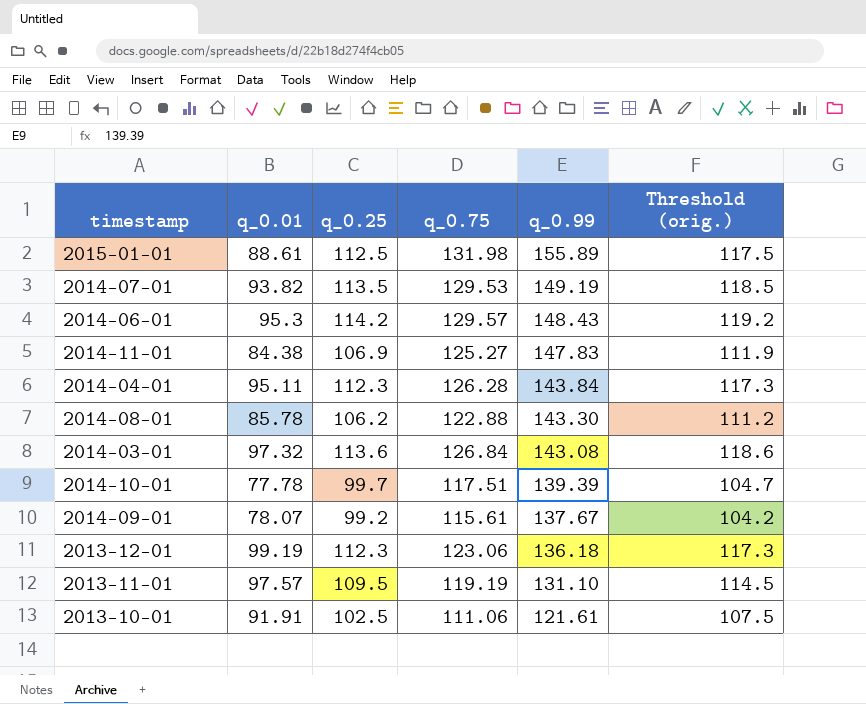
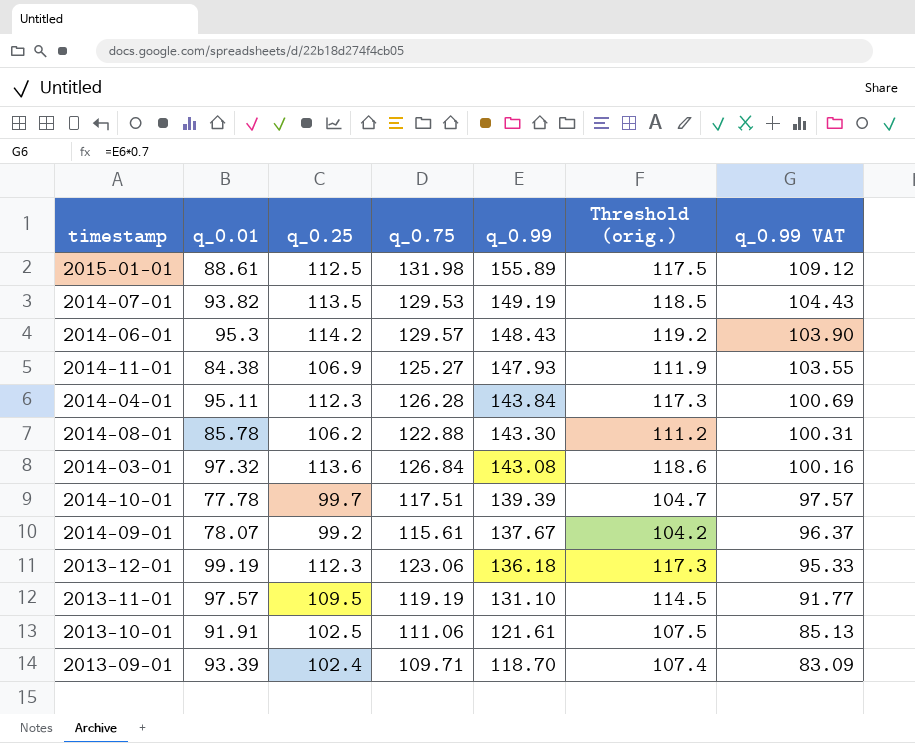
column q_0.99 VAT | formula: none -> [q_0.99] * 0.7
2014-11-01 | q_0.99: 147.83 -> 147.93
row 2013-09-01: none -> 93.39 | 102.4 | 109.71 | 118.70 | 107.4 | 83.09

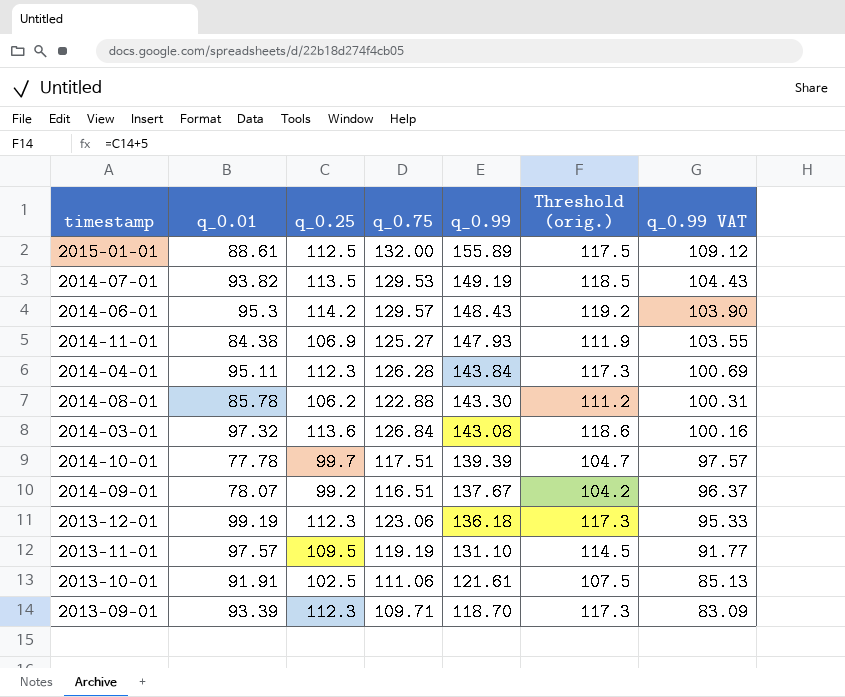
2015-01-01 | q_0.75: 131.98 -> 132.00
2014-09-01 | q_0.75: 115.61 -> 116.51
2013-09-01 | q_0.25: 102.4 -> 112.3
2013-09-01 | Threshold (orig.): 107.4 -> 117.3

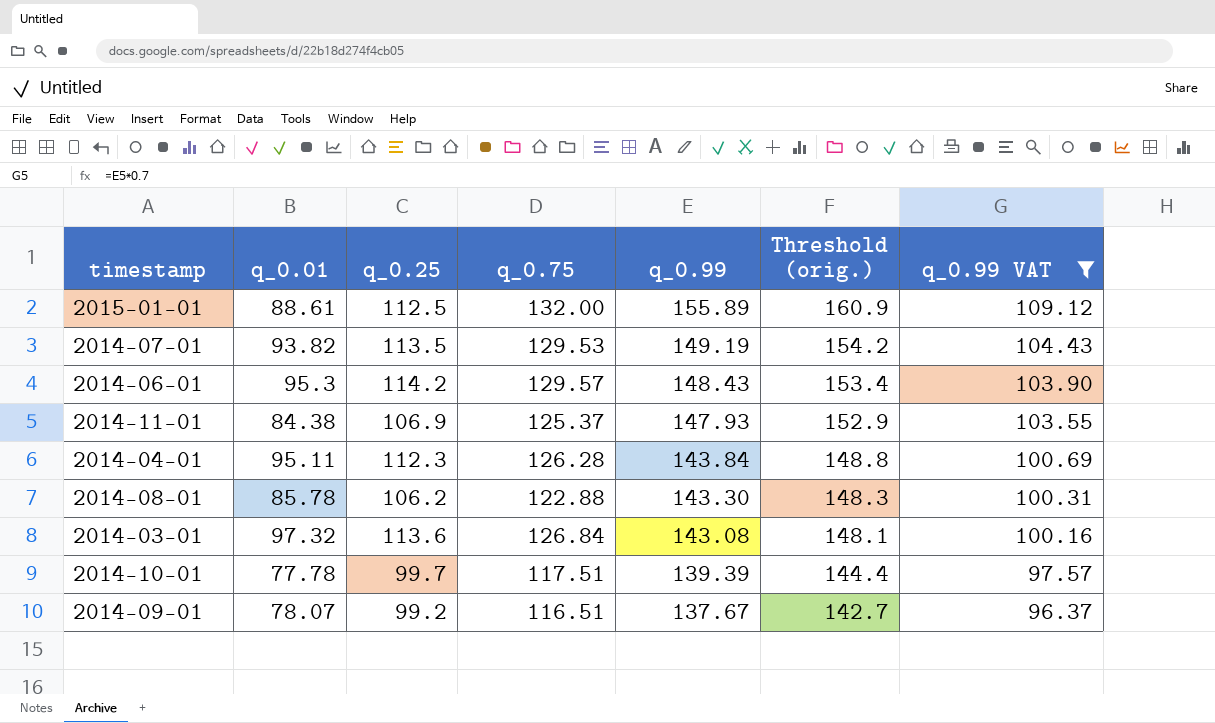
filter: none -> q_0.99 VAT >= 96.37
column Threshold (orig.) | formula: [q_0.25] + 5 -> [q_0.99] + 5
2014-11-01 | q_0.75: 125.27 -> 125.37

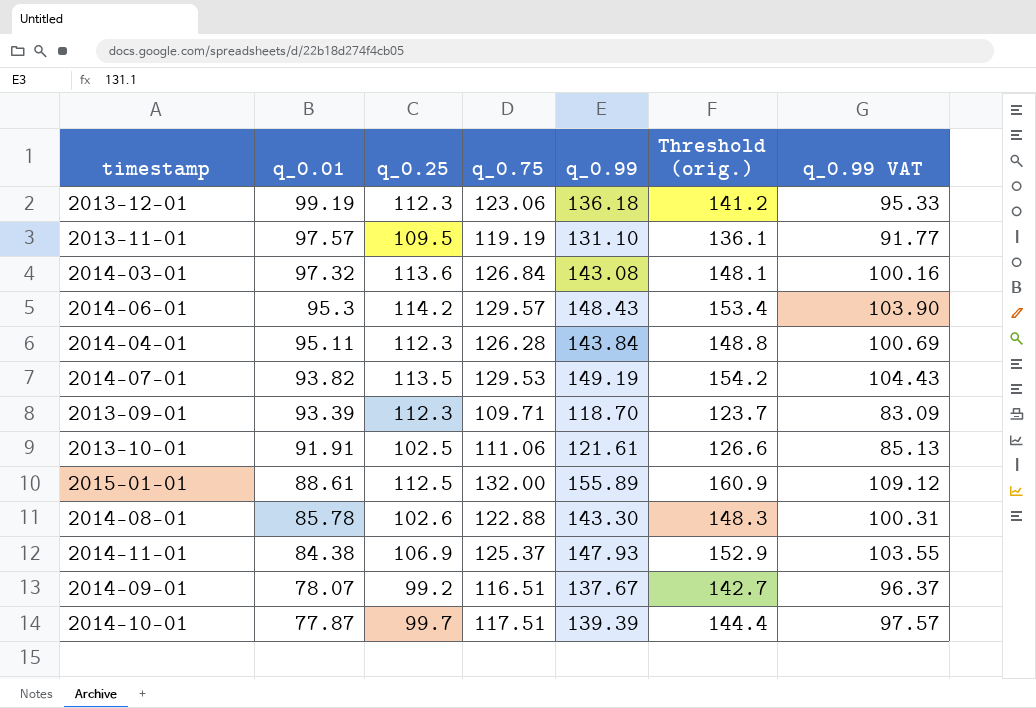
filter: q_0.99 VAT >= 96.37 -> none
row order: q_0.99 descending -> q_0.01 descending
2014-08-01 | q_0.25: 106.2 -> 102.6
2014-10-01 | q_0.01: 77.78 -> 77.87

